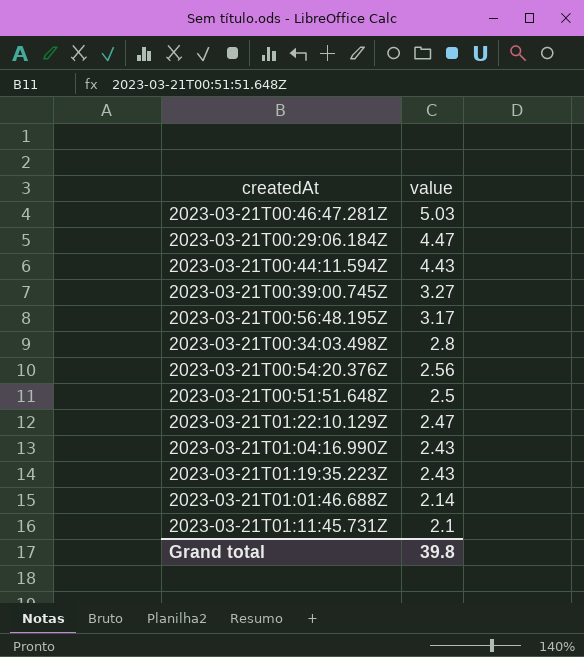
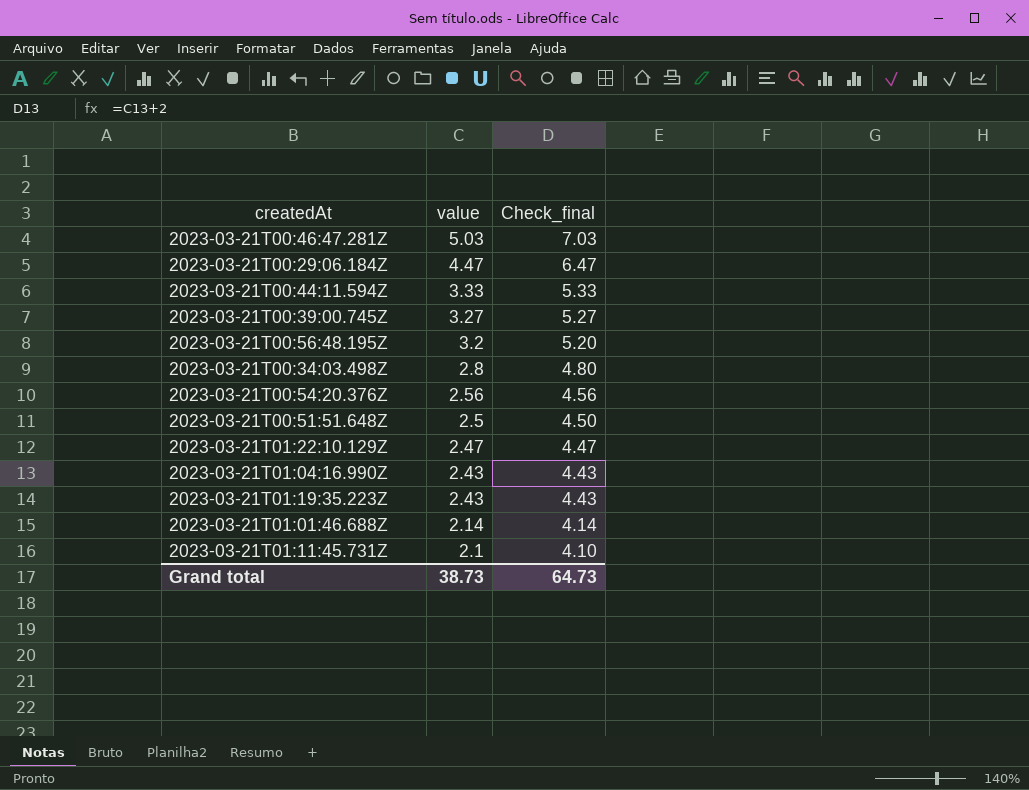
column Check_final | formula: none -> [value] + 2
2023-03-21T00:44:11.594Z | value: 4.43 -> 3.33
2023-03-21T00:56:48.195Z | value: 3.17 -> 3.2
Grand total | value: 39.8 -> 38.73

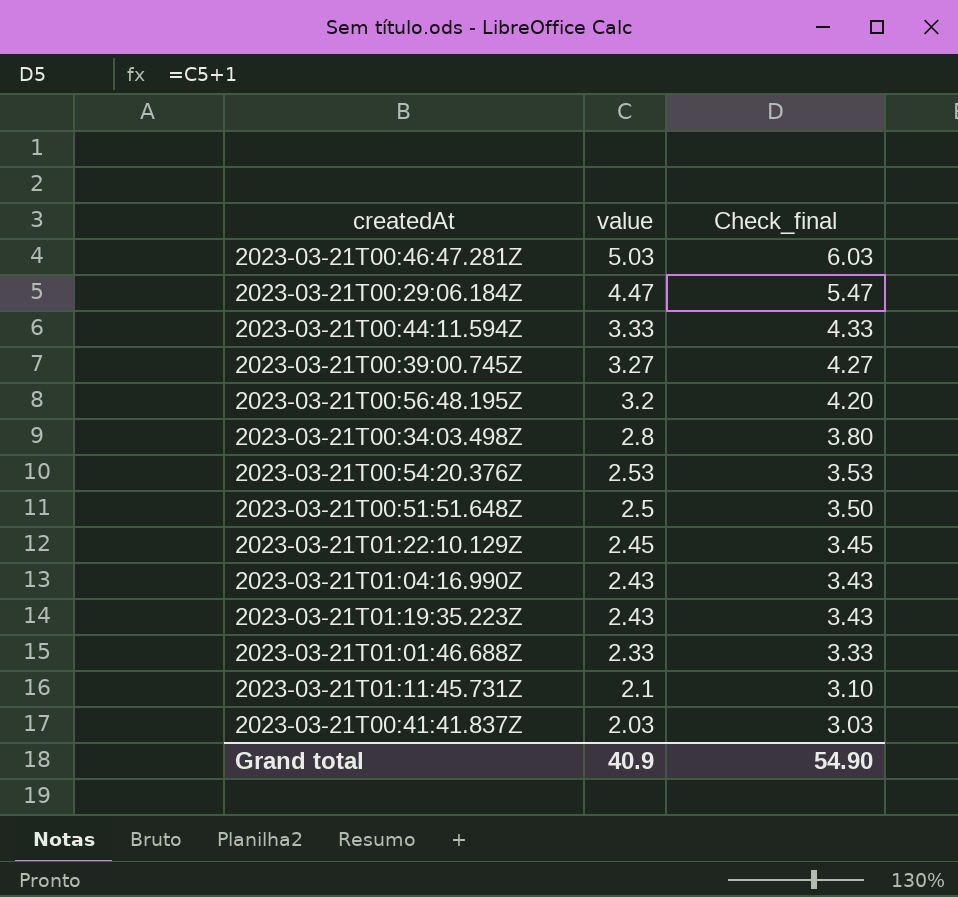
column Check_final | formula: [value] + 2 -> [value] + 1
2023-03-21T00:54:20.376Z | value: 2.56 -> 2.53
2023-03-21T01:22:10.129Z | value: 2.47 -> 2.45
2023-03-21T01:01:46.688Z | value: 2.14 -> 2.33
row 2023-03-21T00:41:41.837Z: none -> 2.03 | 3.03
Grand total | value: 38.73 -> 40.9
Grand total | Check_final: 64.73 -> 54.90

